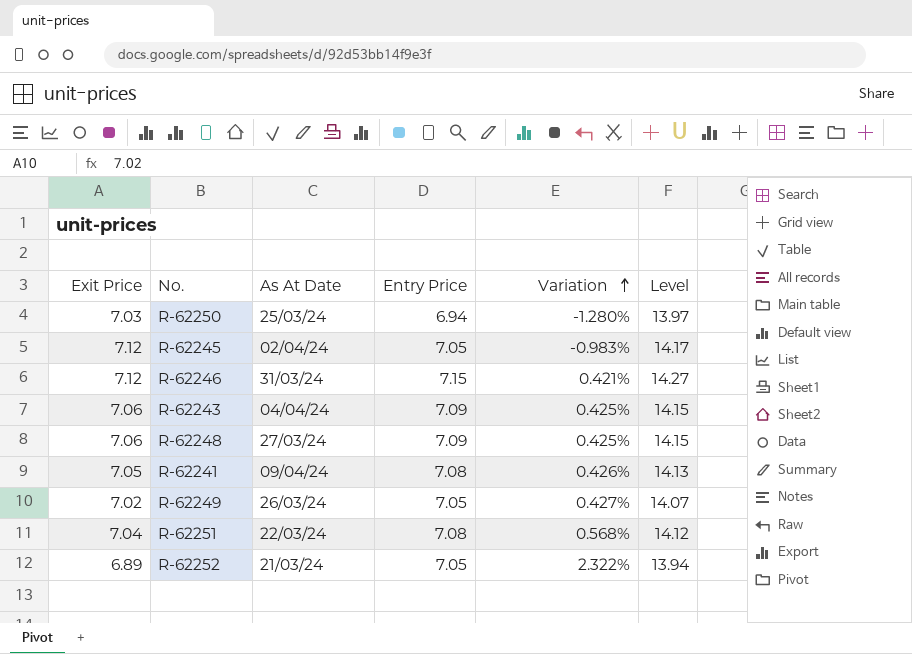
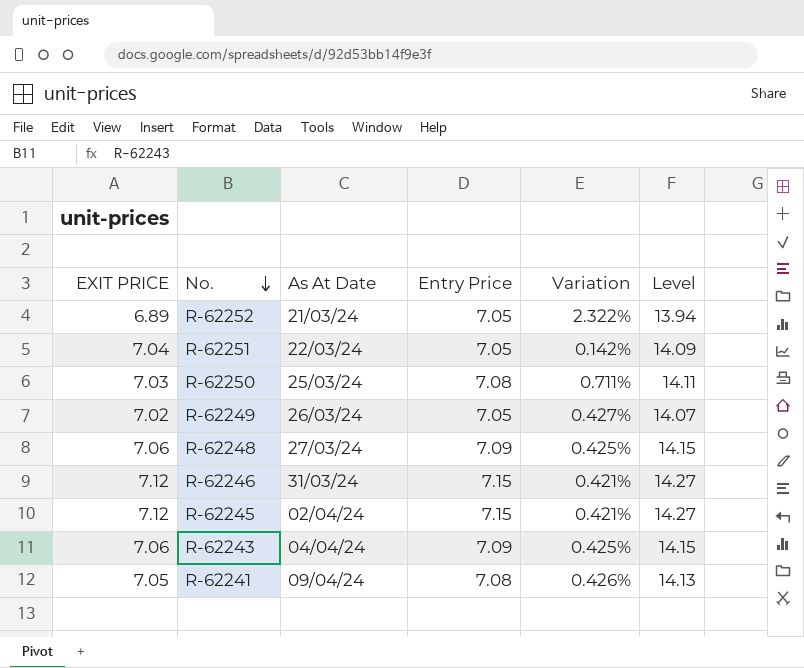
row order: Variation ascending -> No. descending
column name: Exit Price -> EXIT PRICE
R-62251 | Entry Price: 7.08 -> 7.05
R-62251 | Variation: 0.568% -> 0.142%
R-62251 | Level: 14.12 -> 14.09
R-62250 | Entry Price: 6.94 -> 7.08
R-62250 | Variation: -1.280% -> 0.711%
R-62250 | Level: 13.97 -> 14.11
R-62245 | Entry Price: 7.05 -> 7.15
R-62245 | Variation: -0.983% -> 0.421%
R-62245 | Level: 14.17 -> 14.27

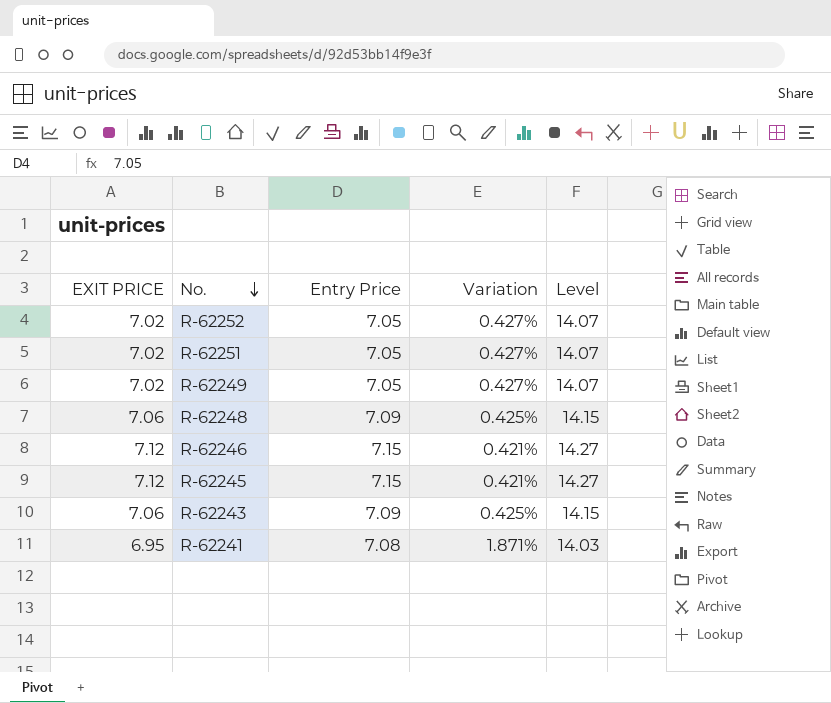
column As At Date | position: 3 -> none
row R-62250: 7.03 | 25/03/24 | 7.08 | 0.711% | 14.11 -> none
R-62252 | EXIT PRICE: 6.89 -> 7.02
R-62252 | Variation: 2.322% -> 0.427%
R-62252 | Level: 13.94 -> 14.07
R-62251 | EXIT PRICE: 7.04 -> 7.02
R-62251 | Variation: 0.142% -> 0.427%
R-62251 | Level: 14.09 -> 14.07
R-62241 | EXIT PRICE: 7.05 -> 6.95
R-62241 | Variation: 0.426% -> 1.871%
R-62241 | Level: 14.13 -> 14.03

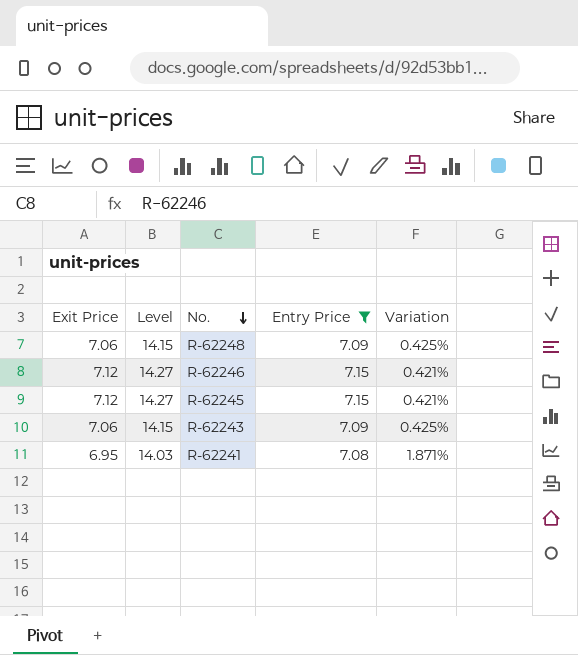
filter: none -> Entry Price != 7.05
column name: EXIT PRICE -> Exit Price
column Level | position: 5 -> 2

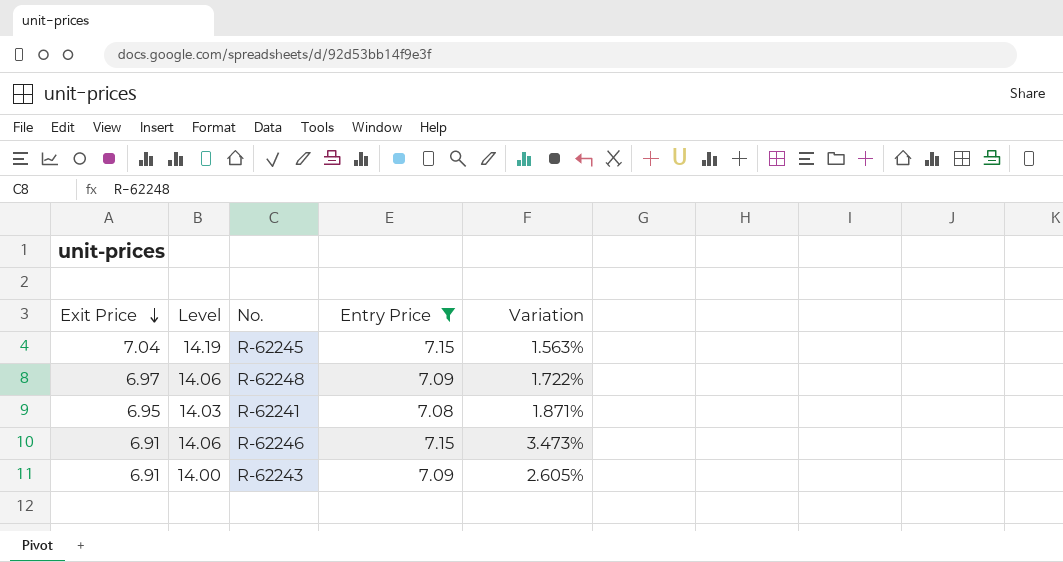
row order: No. descending -> Exit Price descending
R-62245 | Exit Price: 7.12 -> 7.04
R-62245 | Level: 14.27 -> 14.19
R-62245 | Variation: 0.421% -> 1.563%
R-62248 | Exit Price: 7.06 -> 6.97
R-62248 | Level: 14.15 -> 14.06
R-62248 | Variation: 0.425% -> 1.722%
R-62246 | Exit Price: 7.12 -> 6.91
R-62246 | Level: 14.27 -> 14.06
R-62246 | Variation: 0.421% -> 3.473%
R-62243 | Exit Price: 7.06 -> 6.91
R-62243 | Level: 14.15 -> 14.00
R-62243 | Variation: 0.425% -> 2.605%

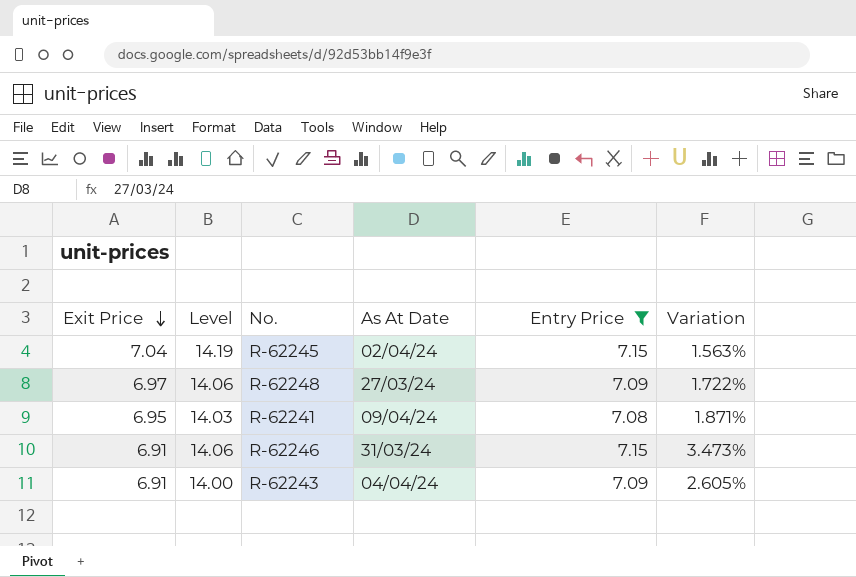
column As At Date | position: none -> 4

